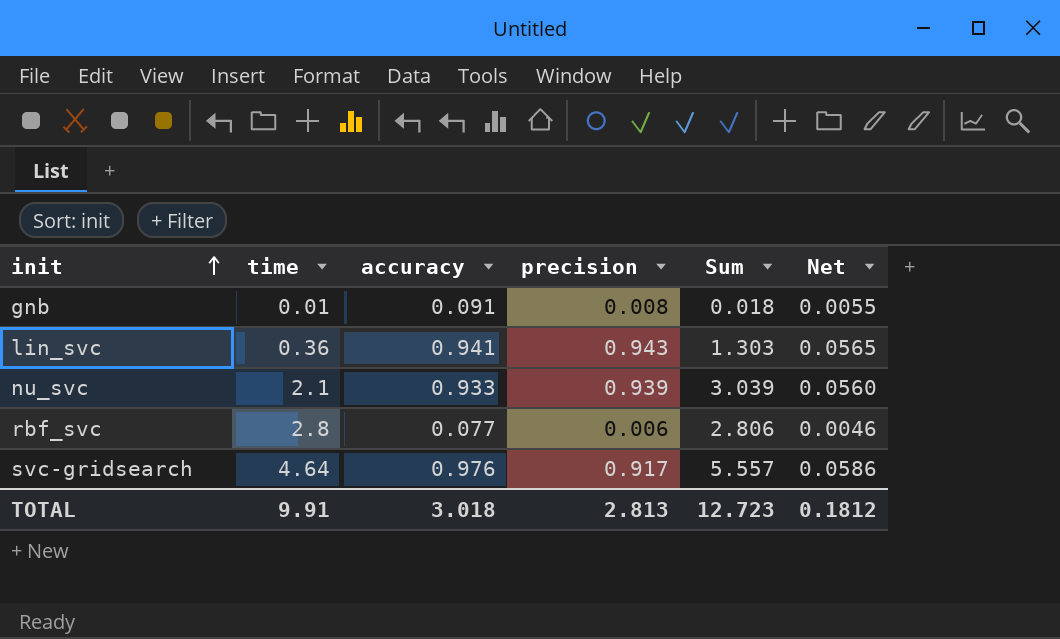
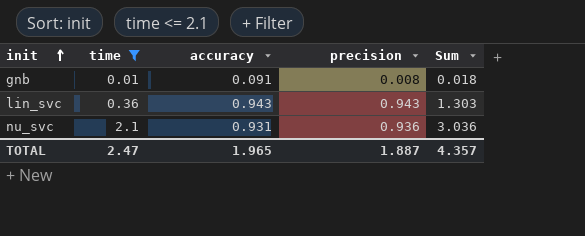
filter: none -> time <= 2.1
column Net | formula: [accuracy] * 0.06 -> none
lin_svc | accuracy: 0.941 -> 0.943
nu_svc | accuracy: 0.933 -> 0.931
nu_svc | precision: 0.939 -> 0.936
nu_svc | Sum: 3.039 -> 3.036
TOTAL | time: 9.91 -> 2.47
TOTAL | accuracy: 3.018 -> 1.965
TOTAL | precision: 2.813 -> 1.887
TOTAL | Sum: 12.723 -> 4.357

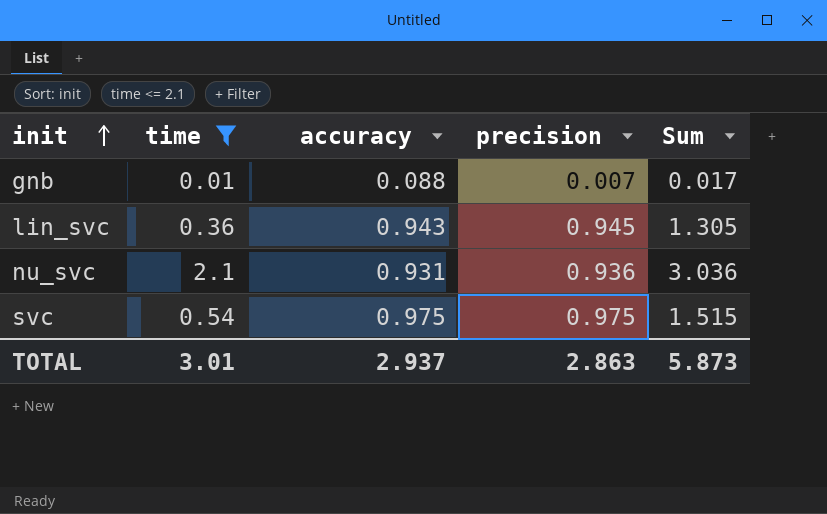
gnb | accuracy: 0.091 -> 0.088
gnb | precision: 0.008 -> 0.007
gnb | Sum: 0.018 -> 0.017
lin_svc | precision: 0.943 -> 0.945
lin_svc | Sum: 1.303 -> 1.305
row svc: none -> 0.54 | 0.975 | 0.975 | 1.515
TOTAL | time: 2.47 -> 3.01
TOTAL | accuracy: 1.965 -> 2.937
TOTAL | precision: 1.887 -> 2.863
TOTAL | Sum: 4.357 -> 5.873

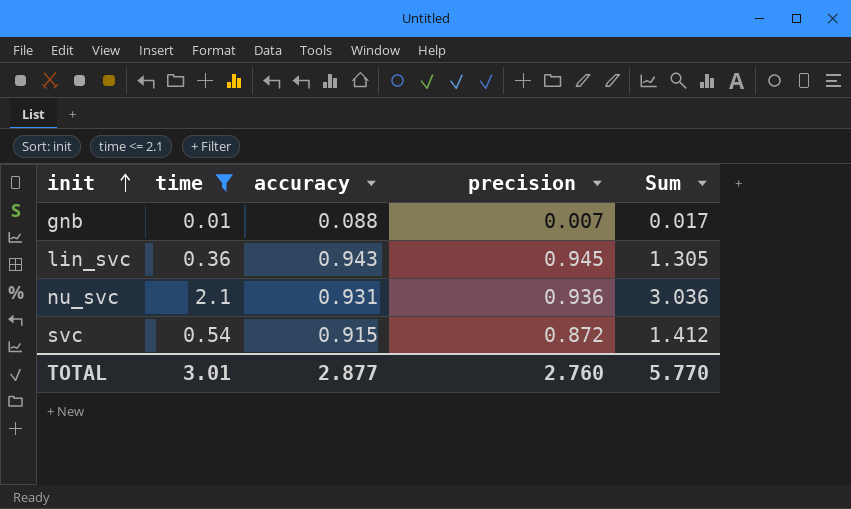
svc | accuracy: 0.975 -> 0.915
svc | precision: 0.975 -> 0.872
svc | Sum: 1.515 -> 1.412
TOTAL | accuracy: 2.937 -> 2.877
TOTAL | precision: 2.863 -> 2.760
TOTAL | Sum: 5.873 -> 5.770

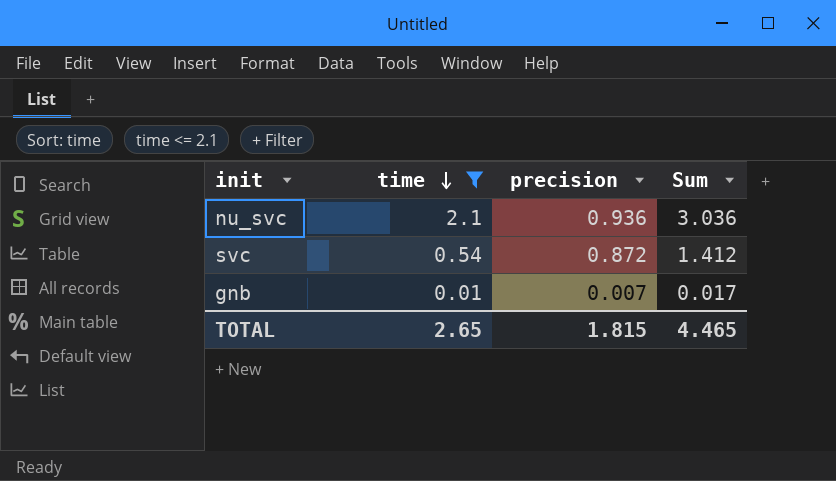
row order: init ascending -> time descending
column accuracy | position: 3 -> none
row lin_svc: 0.36 | 0.943 | 0.945 | 1.305 -> none
TOTAL | time: 3.01 -> 2.65
TOTAL | precision: 2.760 -> 1.815
TOTAL | Sum: 5.770 -> 4.465

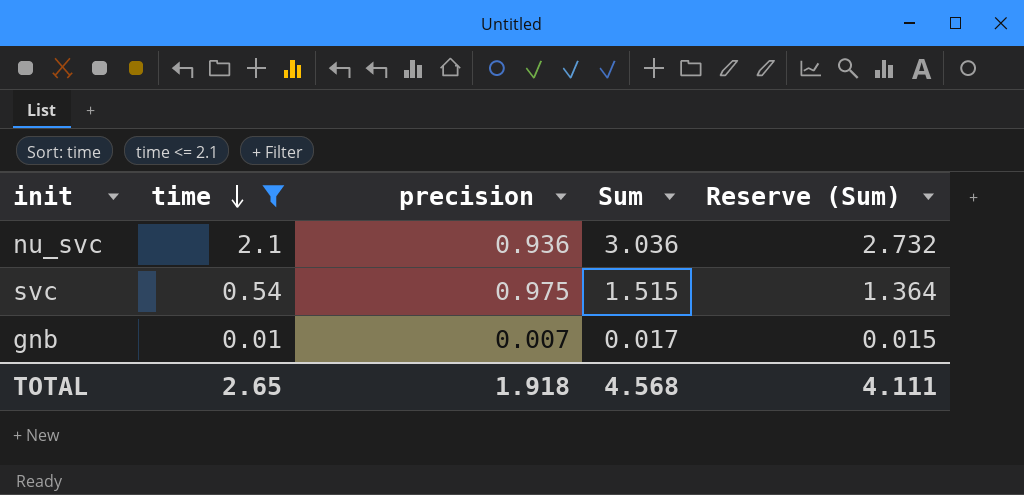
column Reserve (Sum) | formula: none -> [Sum] * 0.9
svc | precision: 0.872 -> 0.975
svc | Sum: 1.412 -> 1.515
TOTAL | precision: 1.815 -> 1.918
TOTAL | Sum: 4.465 -> 4.568

